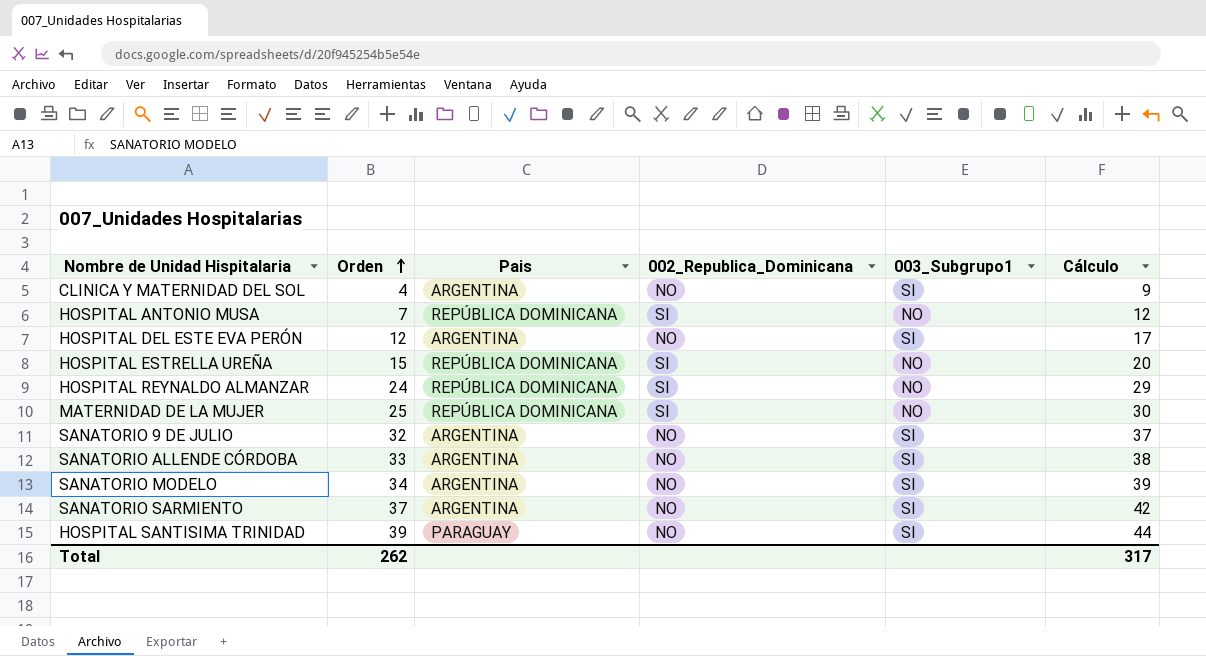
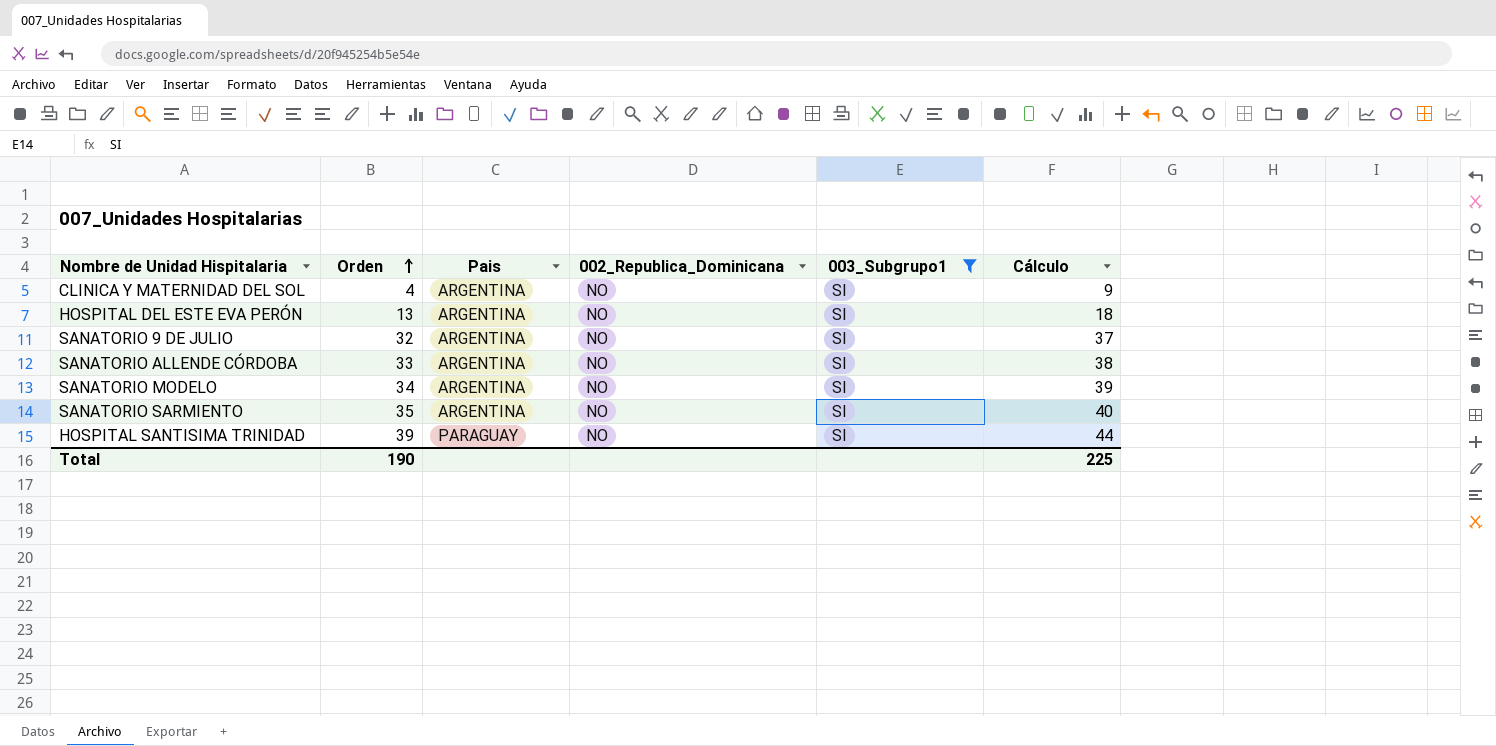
filter: none -> 003_Subgrupo1 = SI
HOSPITAL DEL ESTE EVA PERÓN | Orden: 12 -> 13
HOSPITAL DEL ESTE EVA PERÓN | Cálculo: 17 -> 18
SANATORIO SARMIENTO | Orden: 37 -> 35
SANATORIO SARMIENTO | Cálculo: 42 -> 40
Total | Orden: 262 -> 190
Total | Cálculo: 317 -> 225

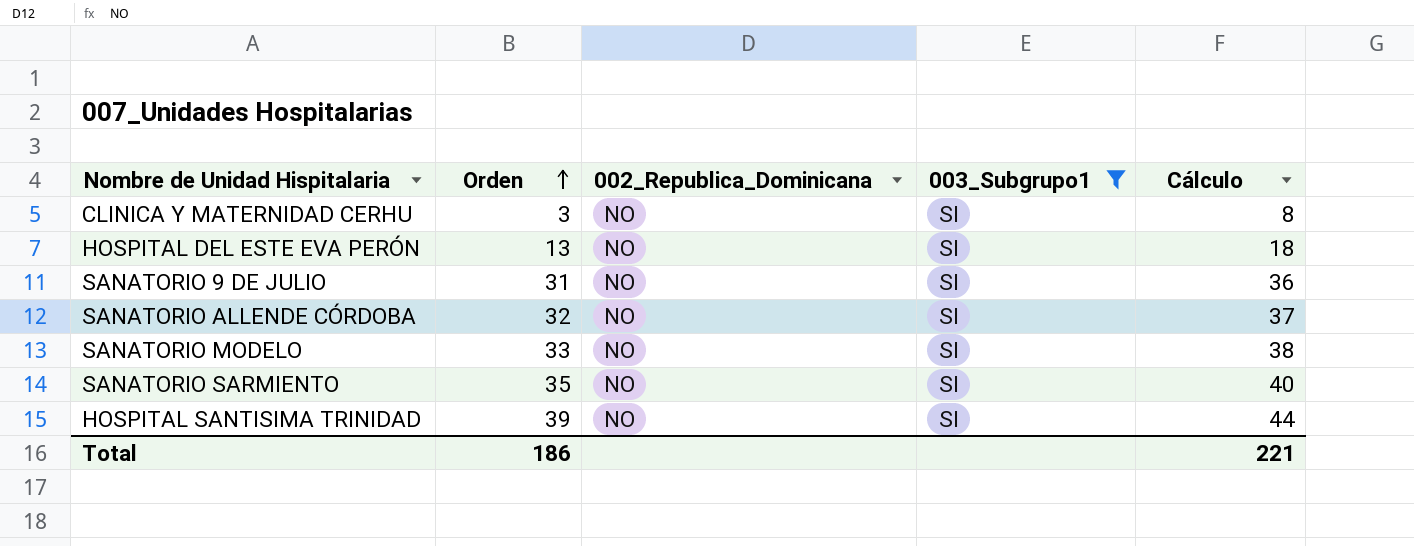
column Pais | position: 3 -> none
row CLINICA Y MATERNIDAD DEL SOL: 4 | ARGENTINA | NO | SI | 9 -> none
row CLINICA Y MATERNIDAD CERHU: none -> 3 | NO | SI | 8
SANATORIO 9 DE JULIO | Orden: 32 -> 31
SANATORIO 9 DE JULIO | Cálculo: 37 -> 36
SANATORIO ALLENDE CÓRDOBA | Orden: 33 -> 32
SANATORIO ALLENDE CÓRDOBA | Cálculo: 38 -> 37
SANATORIO MODELO | Orden: 34 -> 33
SANATORIO MODELO | Cálculo: 39 -> 38
Total | Orden: 190 -> 186
Total | Cálculo: 225 -> 221

